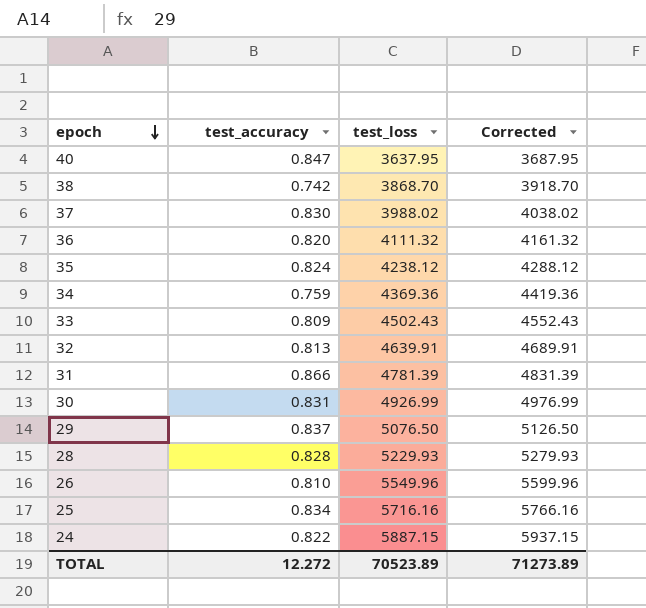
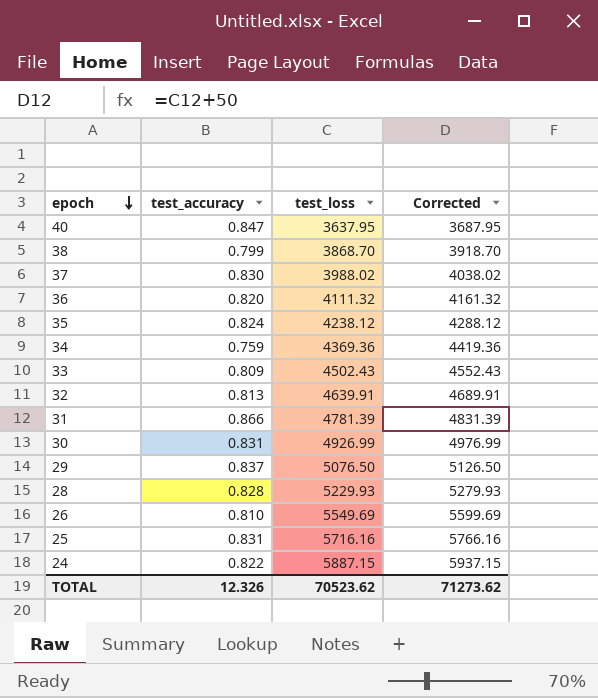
38 | test_accuracy: 0.742 -> 0.799
26 | test_loss: 5549.96 -> 5549.69
26 | Corrected: 5599.96 -> 5599.69
25 | test_accuracy: 0.834 -> 0.831
TOTAL | test_accuracy: 12.272 -> 12.326
TOTAL | test_loss: 70523.89 -> 70523.62
TOTAL | Corrected: 71273.89 -> 71273.62

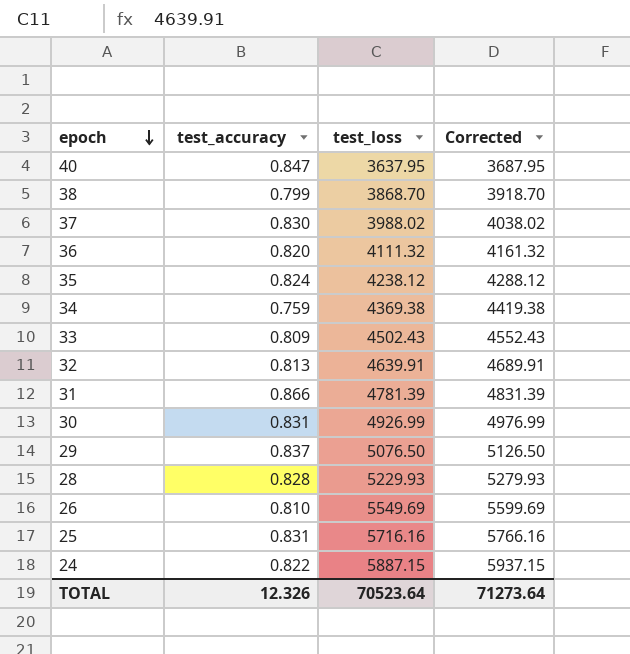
34 | test_loss: 4369.36 -> 4369.38
34 | Corrected: 4419.36 -> 4419.38
TOTAL | test_loss: 70523.62 -> 70523.64
TOTAL | Corrected: 71273.62 -> 71273.64

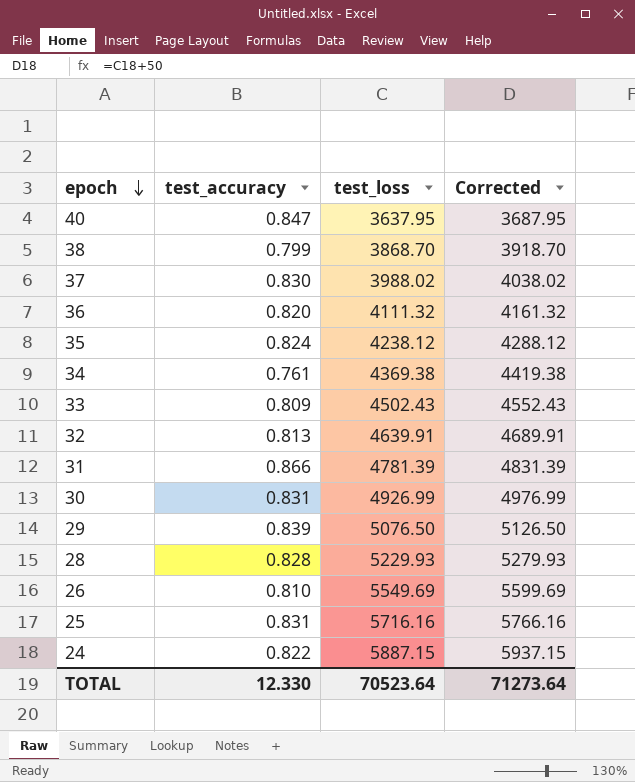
34 | test_accuracy: 0.759 -> 0.761
29 | test_accuracy: 0.837 -> 0.839
TOTAL | test_accuracy: 12.326 -> 12.330

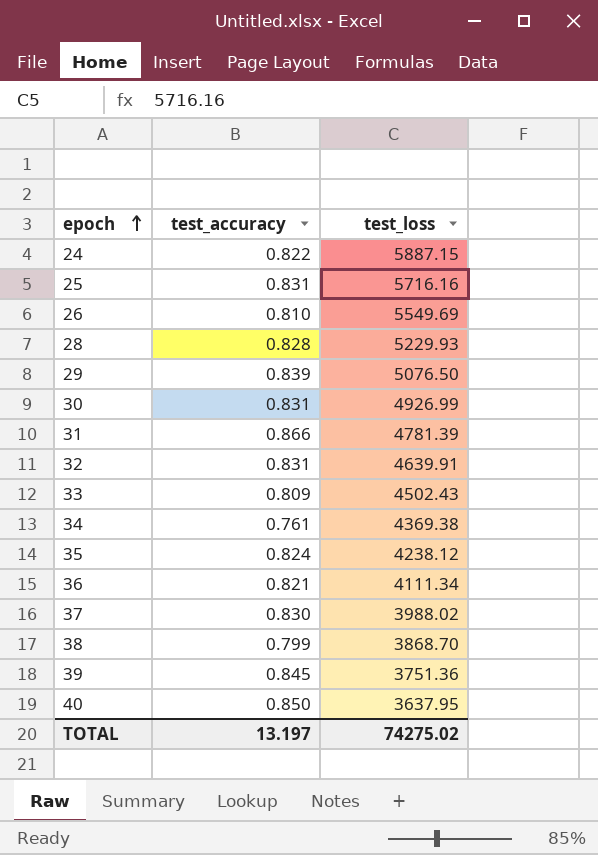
row order: epoch descending -> epoch ascending
column Corrected | formula: [test_loss] + 50 -> none
32 | test_accuracy: 0.813 -> 0.831
36 | test_accuracy: 0.820 -> 0.821
36 | test_loss: 4111.32 -> 4111.34
row 39: none -> 0.845 | 3751.36
40 | test_accuracy: 0.847 -> 0.850
TOTAL | test_accuracy: 12.330 -> 13.197
TOTAL | test_loss: 70523.64 -> 74275.02

